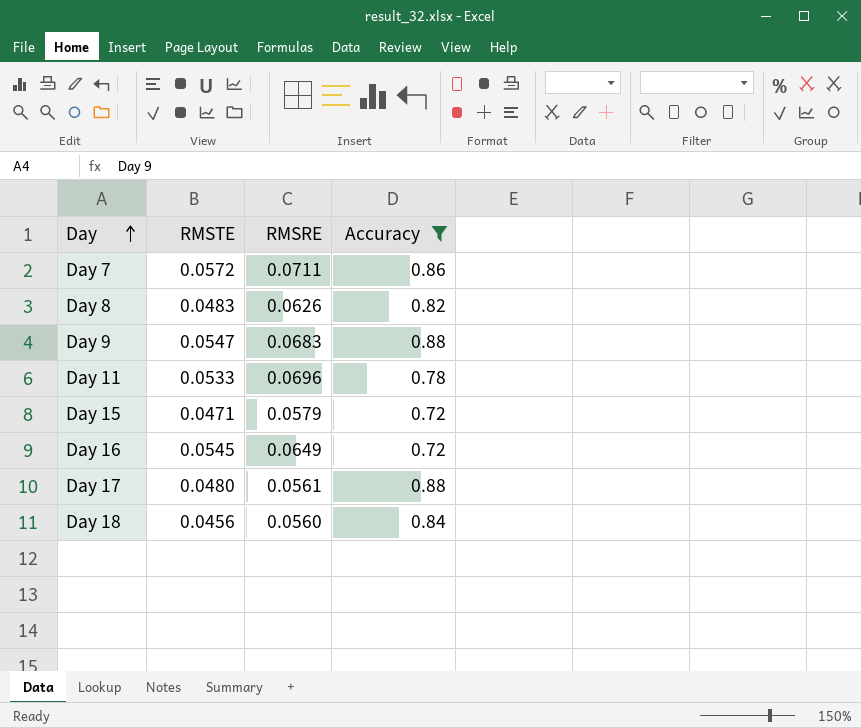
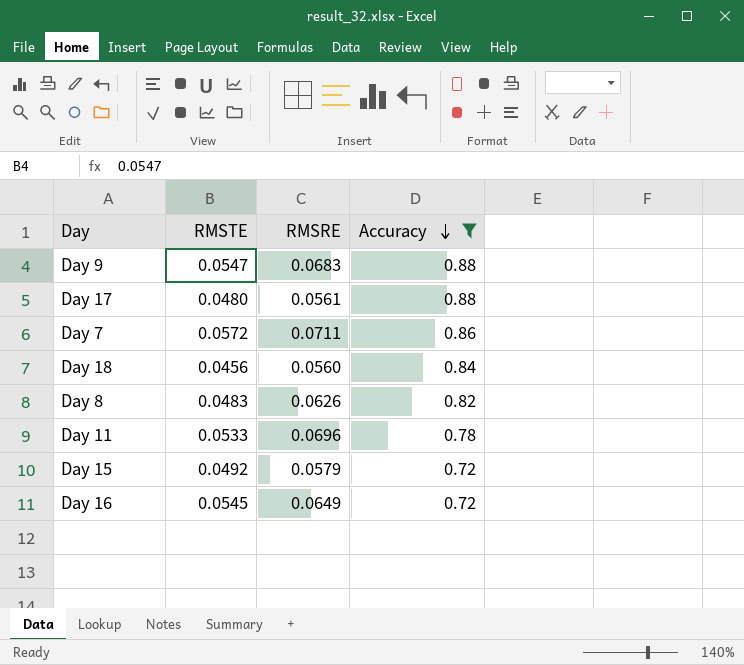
row order: Day ascending -> Accuracy descending
Day 15 | RMSTE: 0.0471 -> 0.0492

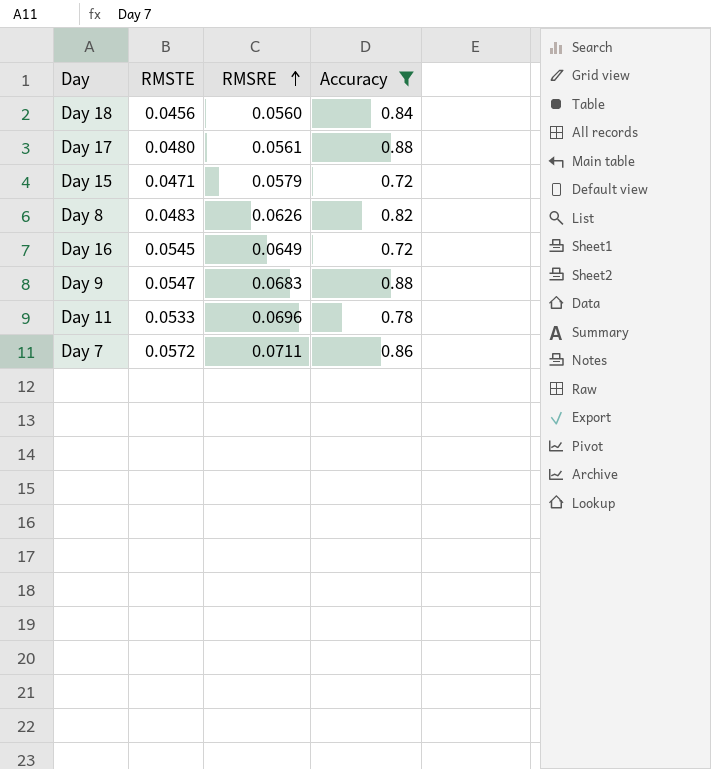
row order: Accuracy descending -> RMSRE ascending
Day 15 | RMSTE: 0.0492 -> 0.0471

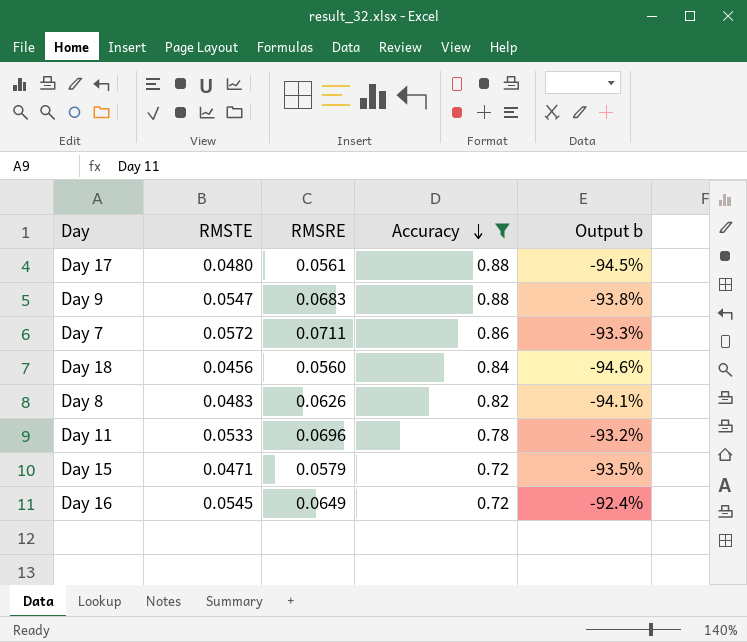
row order: RMSRE ascending -> Accuracy descending
column Output b | formula: none -> ([RMSTE] - [Accuracy]) / [Accuracy]

